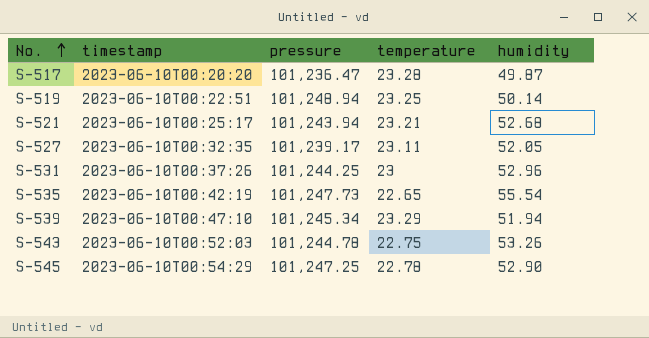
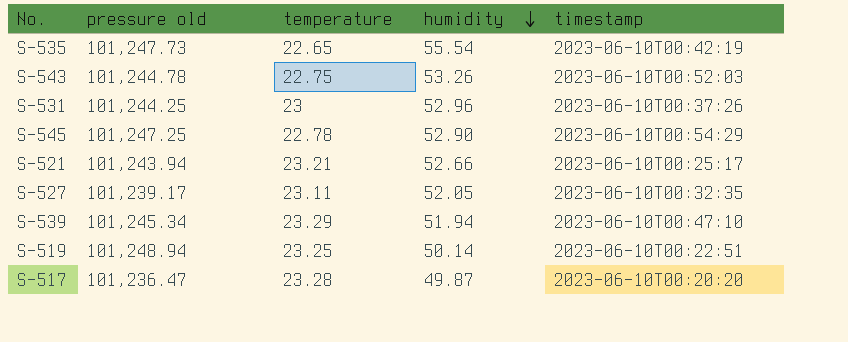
row order: No. ascending -> humidity descending
column name: pressure -> pressure old
column timestamp | position: 2 -> 5
S-521 | humidity: 52.68 -> 52.66

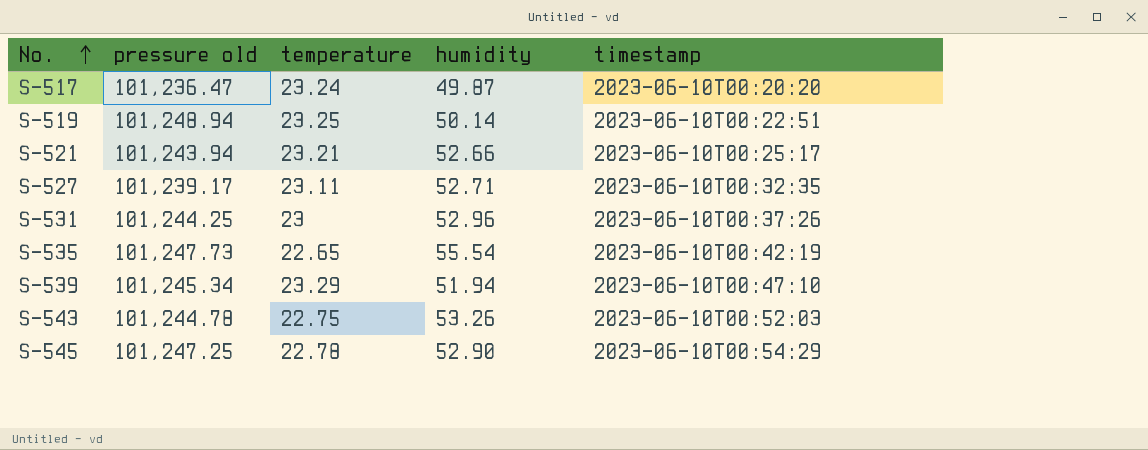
row order: humidity descending -> No. ascending
S-517 | temperature: 23.28 -> 23.24
S-527 | humidity: 52.05 -> 52.71

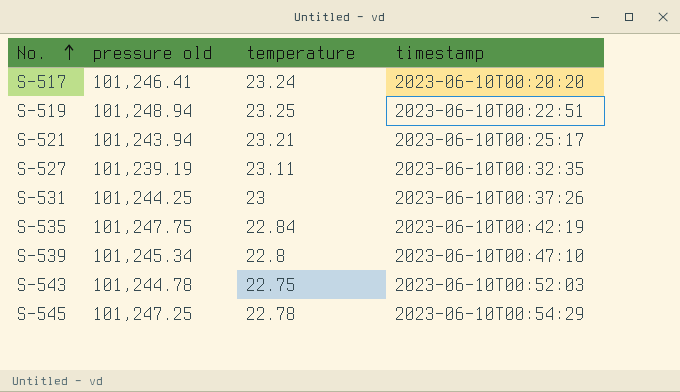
column humidity | position: 4 -> none
S-517 | pressure old: 101,236.47 -> 101,246.41
S-527 | pressure old: 101,239.17 -> 101,239.19
S-535 | pressure old: 101,247.73 -> 101,247.75
S-535 | temperature: 22.65 -> 22.84
S-539 | temperature: 23.29 -> 22.8

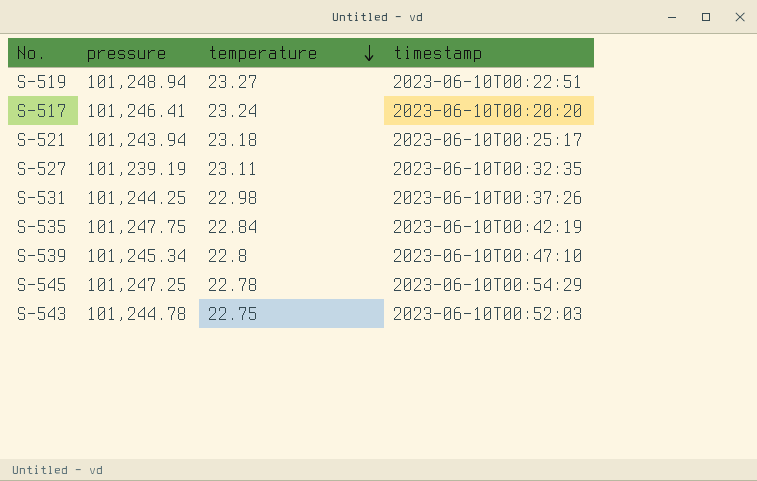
row order: No. ascending -> temperature descending
column name: pressure old -> pressure
S-519 | temperature: 23.25 -> 23.27
S-521 | temperature: 23.21 -> 23.18
S-531 | temperature: 23 -> 22.98

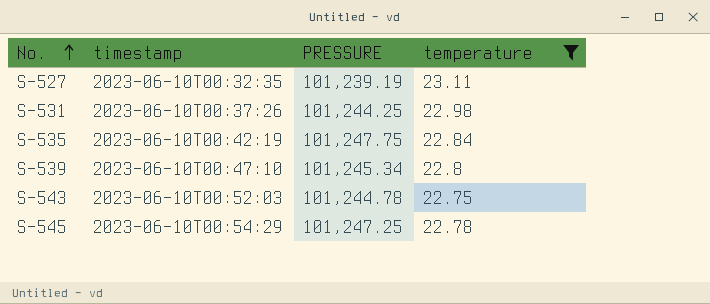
filter: none -> temperature <= 23.11
row order: temperature descending -> No. ascending
column timestamp | position: 4 -> 2
column name: pressure -> PRESSURE

